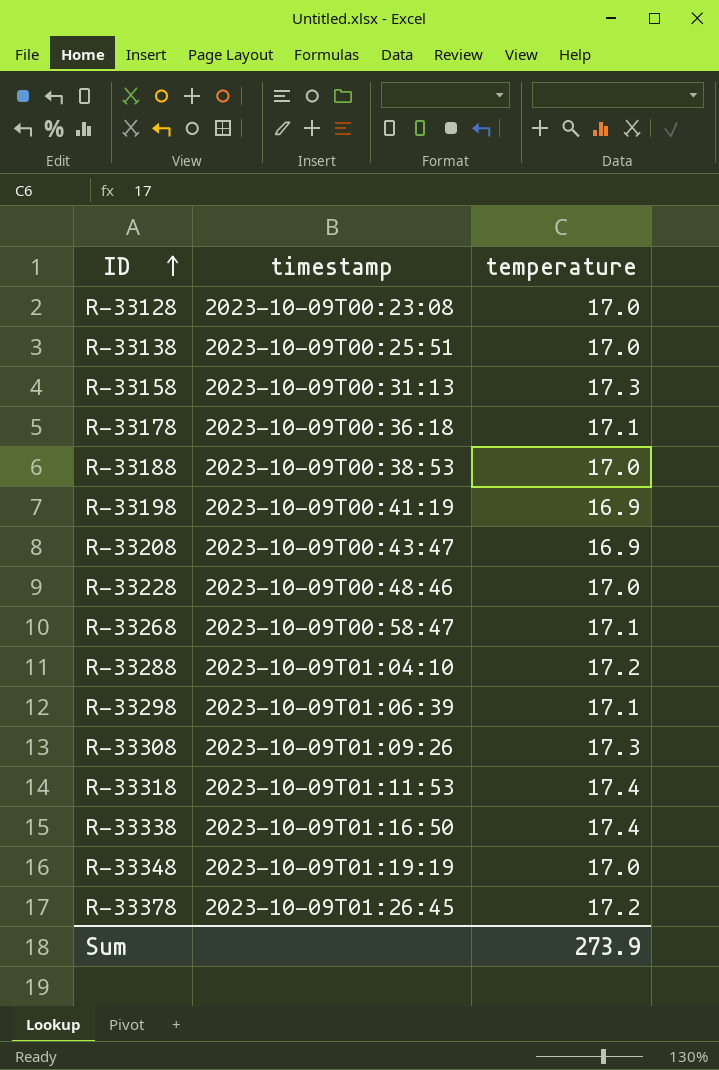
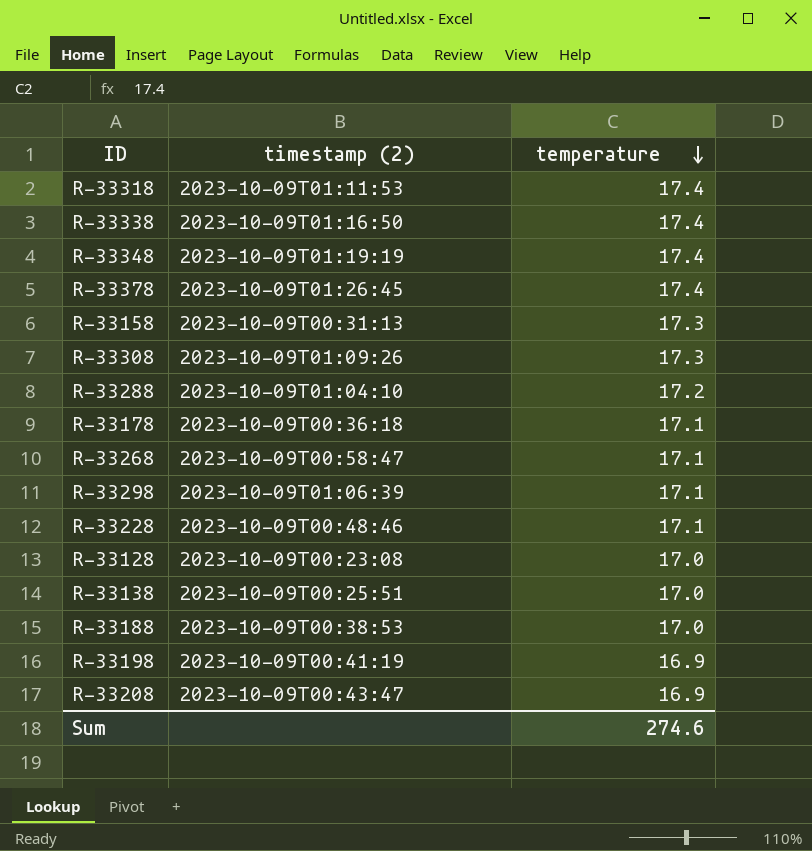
row order: ID ascending -> temperature descending
column name: timestamp -> timestamp (2)
R-33348 | temperature: 17.0 -> 17.4
R-33378 | temperature: 17.2 -> 17.4
R-33228 | temperature: 17.0 -> 17.1
Sum | temperature: 273.9 -> 274.6

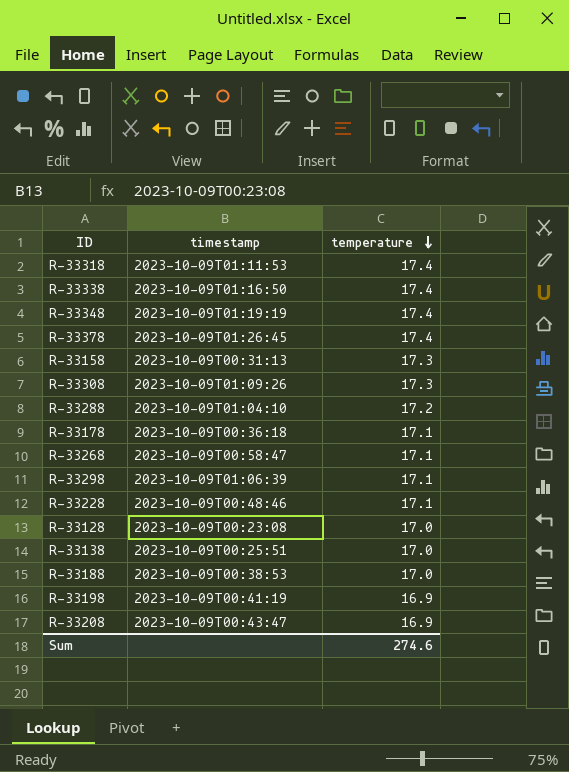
column name: timestamp (2) -> timestamp

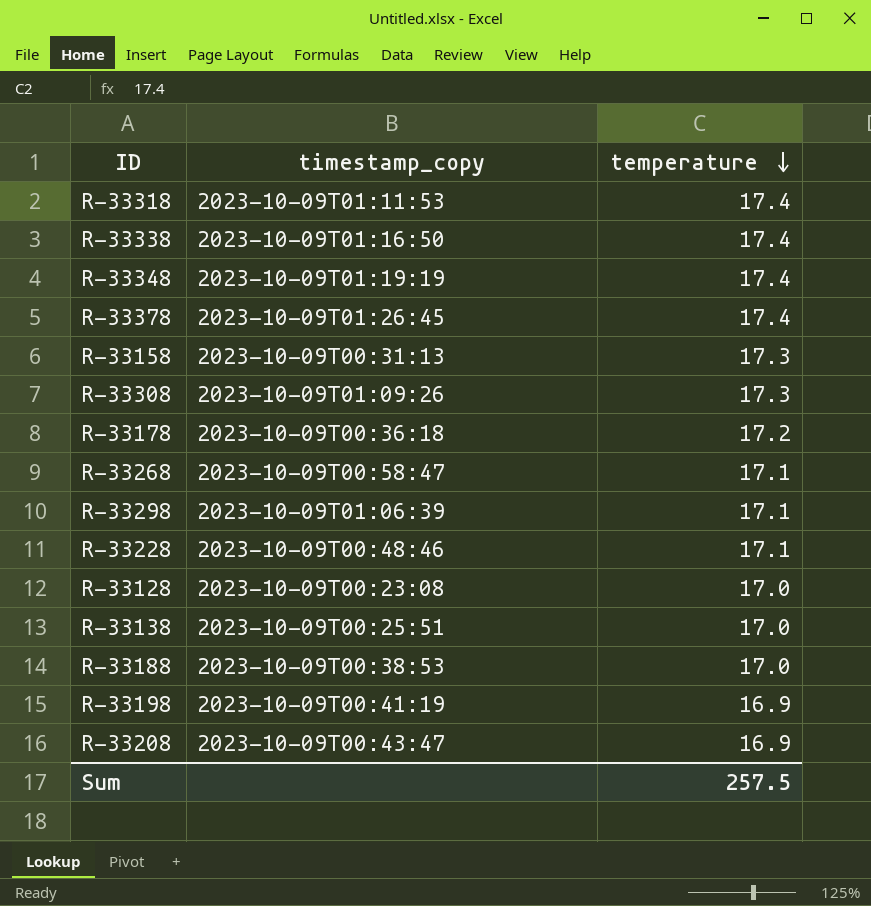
column name: timestamp -> timestamp_copy
row R-33288: 2023-10-09T01:04:10 | 17.2 -> none
R-33178 | temperature: 17.1 -> 17.2
Sum | temperature: 274.6 -> 257.5

